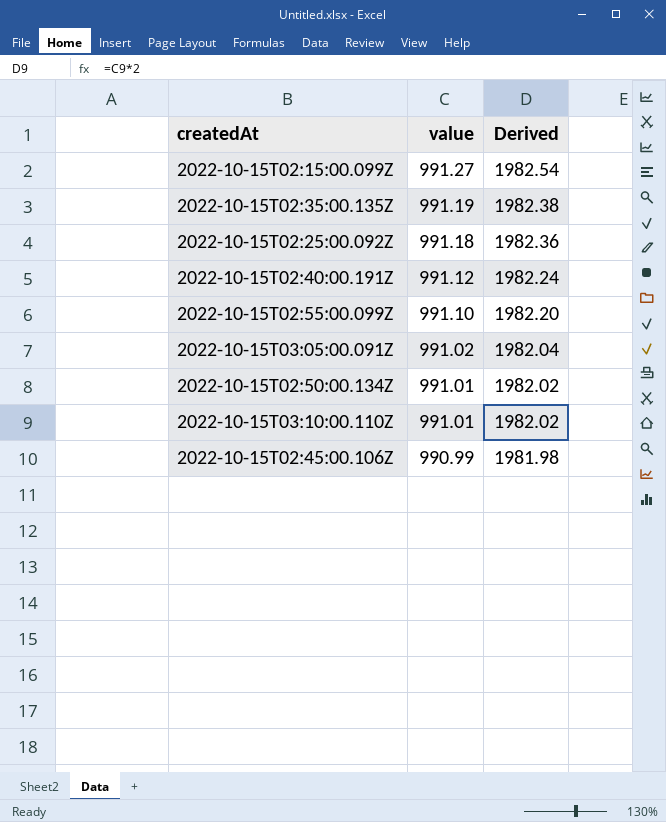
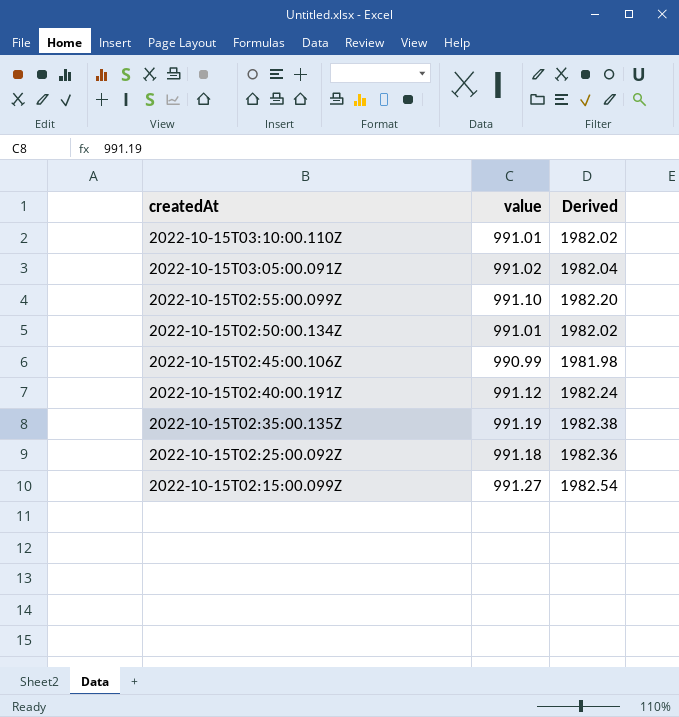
row order: value descending -> createdAt descending

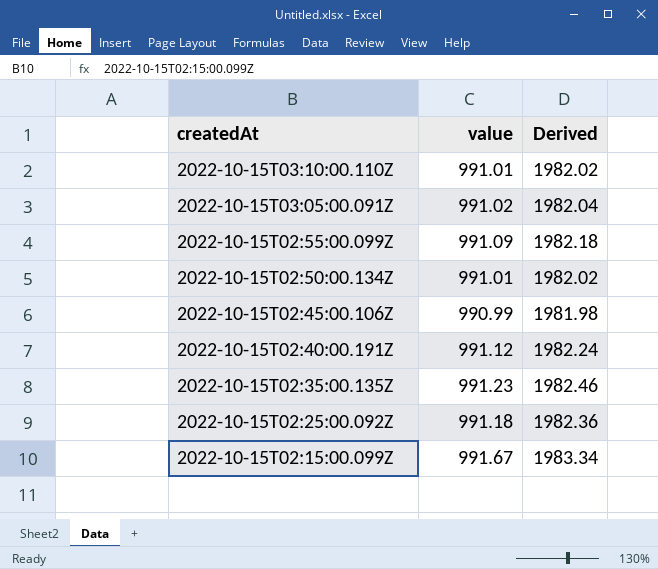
2022-10-15T02:55:00.099Z | value: 991.10 -> 991.09
2022-10-15T02:55:00.099Z | Derived: 1982.20 -> 1982.18
2022-10-15T02:35:00.135Z | value: 991.19 -> 991.23
2022-10-15T02:35:00.135Z | Derived: 1982.38 -> 1982.46
2022-10-15T02:15:00.099Z | value: 991.27 -> 991.67
2022-10-15T02:15:00.099Z | Derived: 1982.54 -> 1983.34

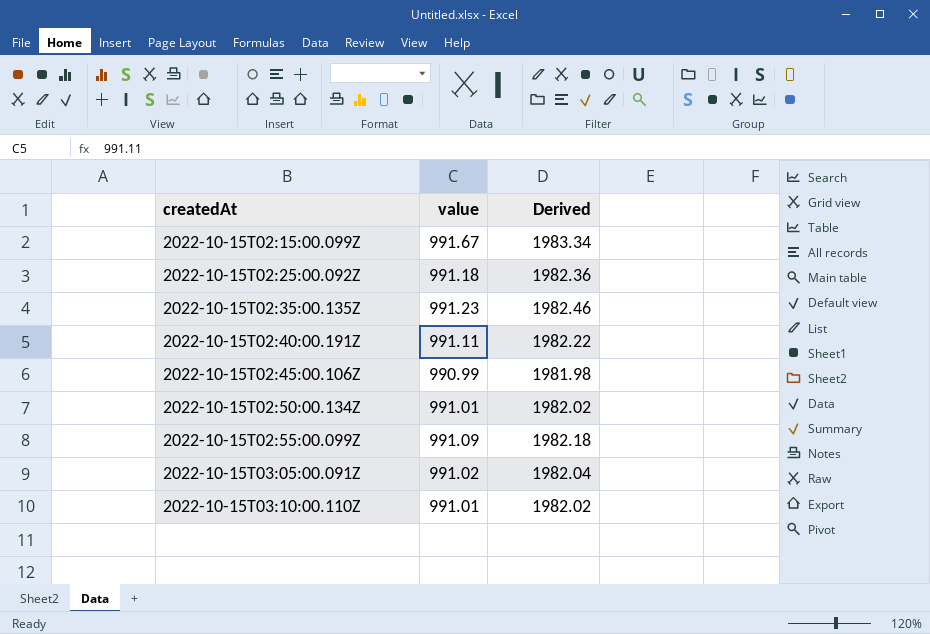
row order: createdAt descending -> createdAt ascending
2022-10-15T02:40:00.191Z | value: 991.12 -> 991.11
2022-10-15T02:40:00.191Z | Derived: 1982.24 -> 1982.22

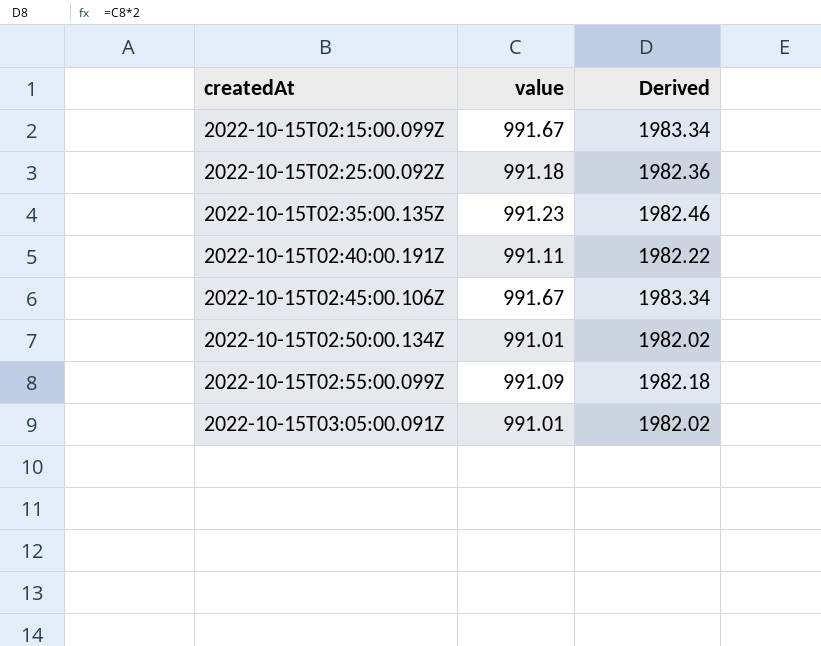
row 2022-10-15T03:10:00.110Z: 991.01 | 1982.02 -> none
2022-10-15T02:45:00.106Z | value: 990.99 -> 991.67
2022-10-15T02:45:00.106Z | Derived: 1981.98 -> 1983.34
2022-10-15T03:05:00.091Z | value: 991.02 -> 991.01
2022-10-15T03:05:00.091Z | Derived: 1982.04 -> 1982.02

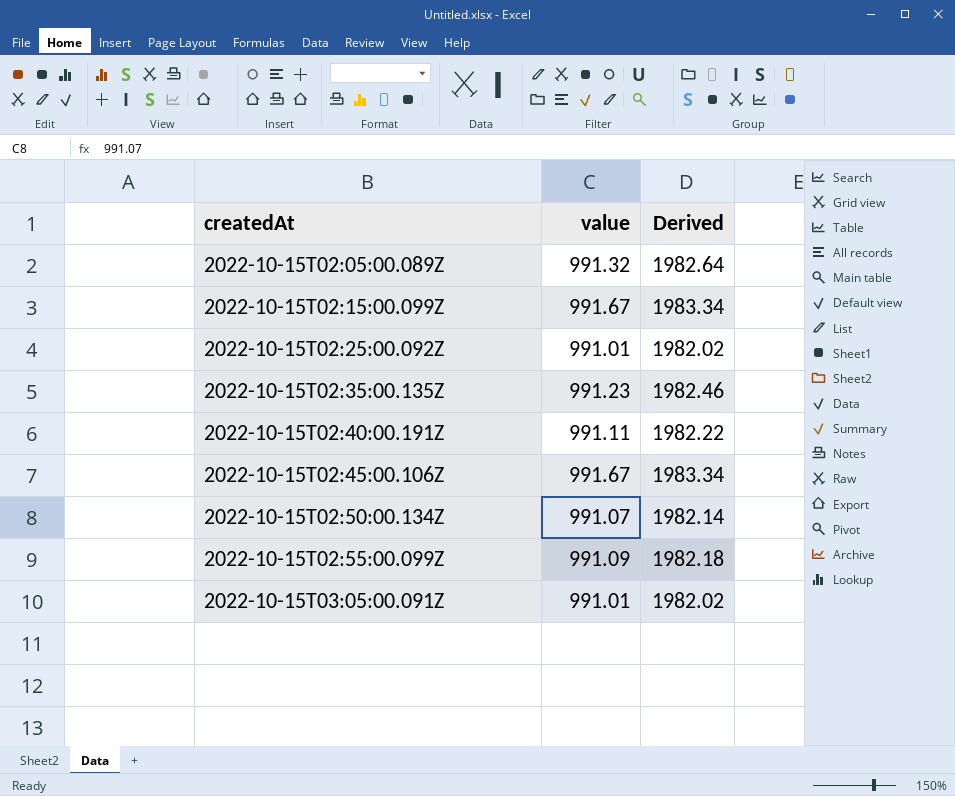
row 2022-10-15T02:05:00.089Z: none -> 991.32 | 1982.64
2022-10-15T02:25:00.092Z | value: 991.18 -> 991.01
2022-10-15T02:25:00.092Z | Derived: 1982.36 -> 1982.02
2022-10-15T02:50:00.134Z | value: 991.01 -> 991.07
2022-10-15T02:50:00.134Z | Derived: 1982.02 -> 1982.14

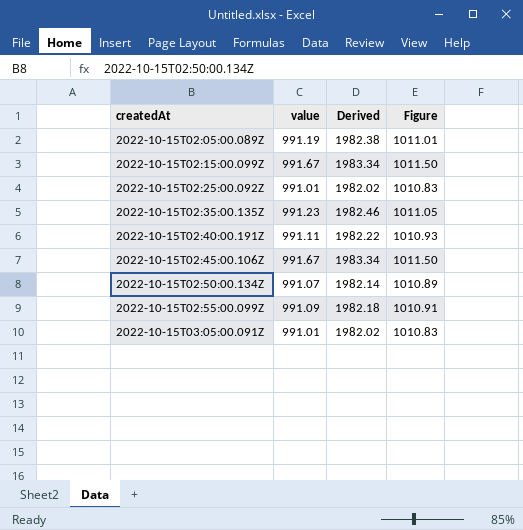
column Figure | formula: none -> [value] * 1.02
2022-10-15T02:05:00.089Z | value: 991.32 -> 991.19
2022-10-15T02:05:00.089Z | Derived: 1982.64 -> 1982.38

